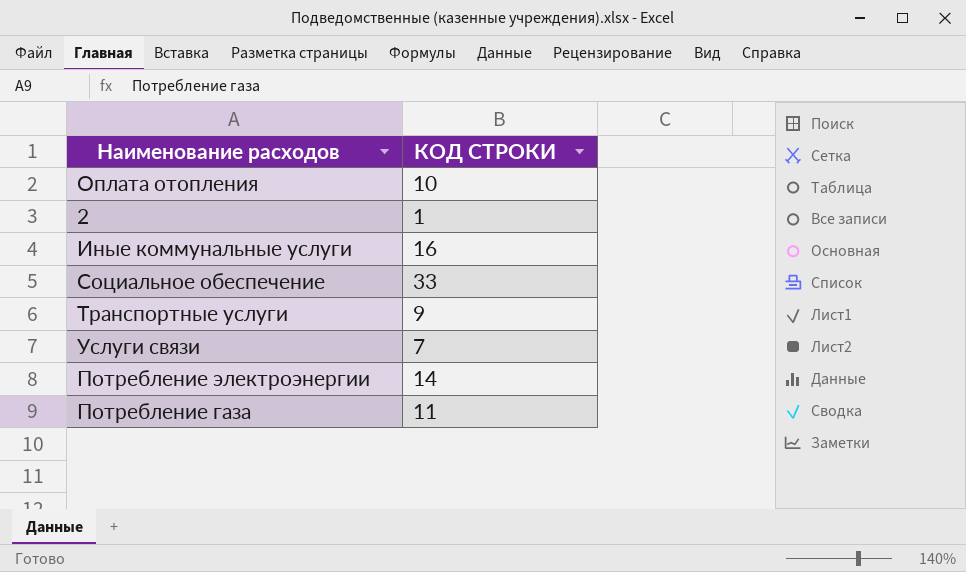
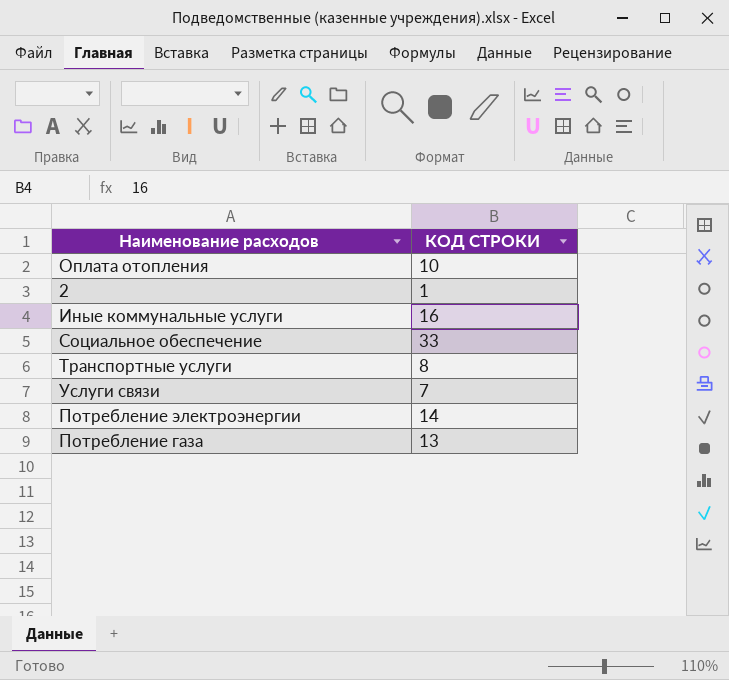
Транспортные услуги | КОД СТРОКИ: 9 -> 8
Потребление газа | КОД СТРОКИ: 11 -> 13

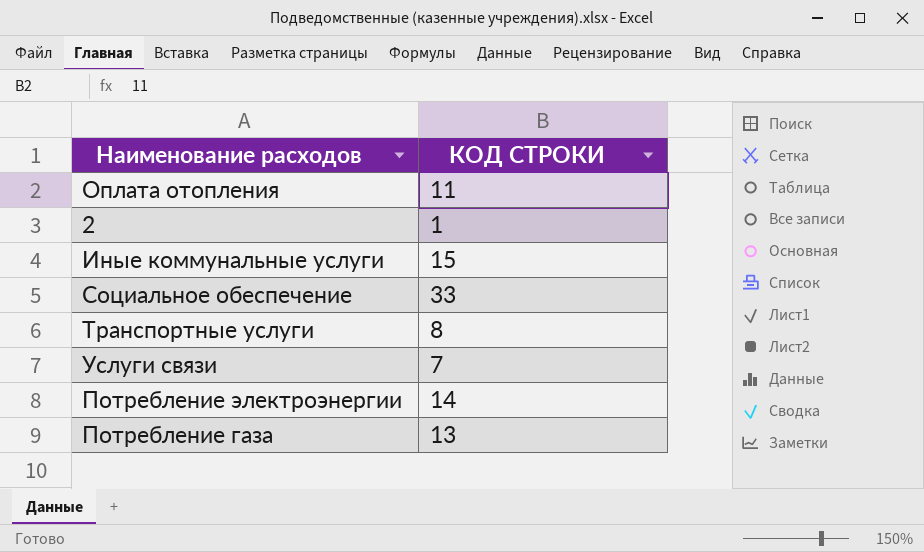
Оплата отопления | КОД СТРОКИ: 10 -> 11
Иные коммунальные услуги | КОД СТРОКИ: 16 -> 15

